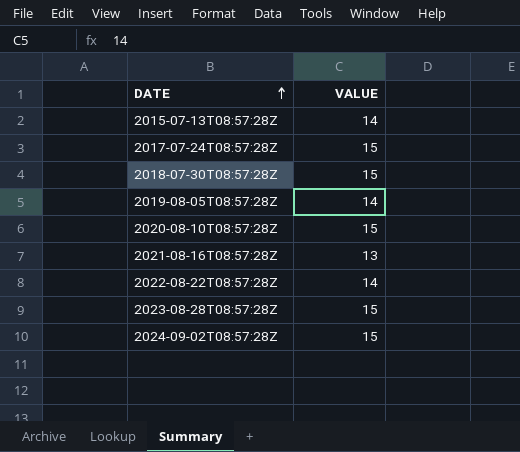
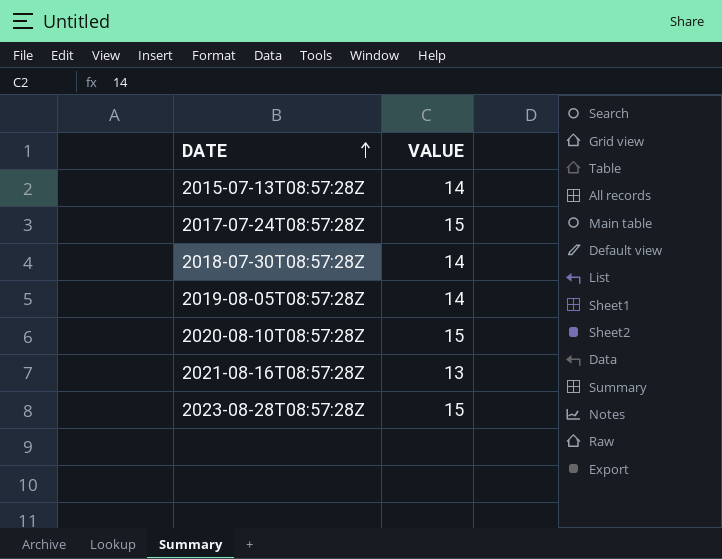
row 2022-08-22T08:57:28Z: 14 -> none
row 2024-09-02T08:57:28Z: 15 -> none
2018-07-30T08:57:28Z | VALUE: 15 -> 14

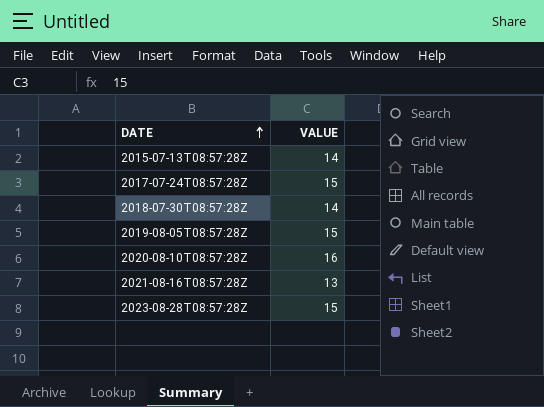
2019-08-05T08:57:28Z | VALUE: 14 -> 15
2020-08-10T08:57:28Z | VALUE: 15 -> 16

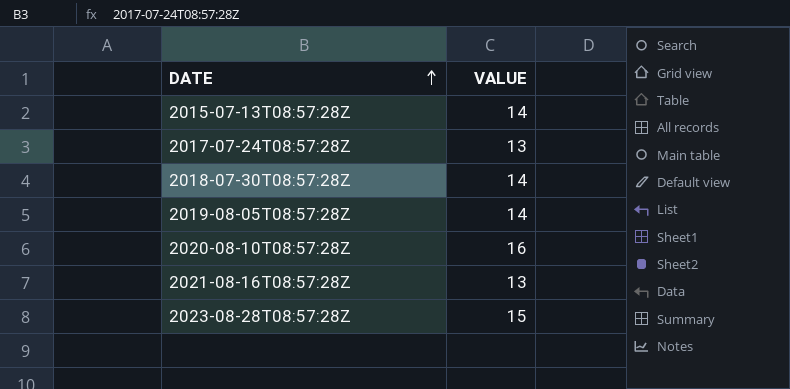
2017-07-24T08:57:28Z | VALUE: 15 -> 13
2019-08-05T08:57:28Z | VALUE: 15 -> 14

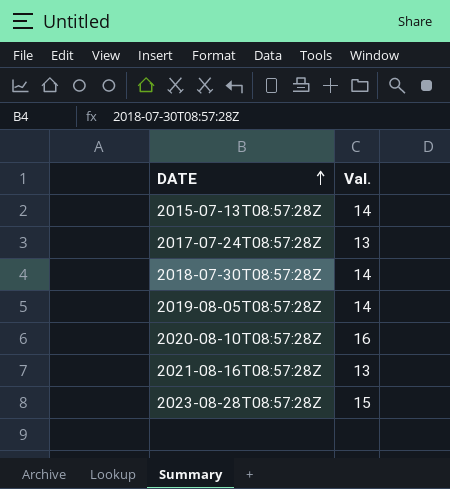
column name: VALUE -> Val.

